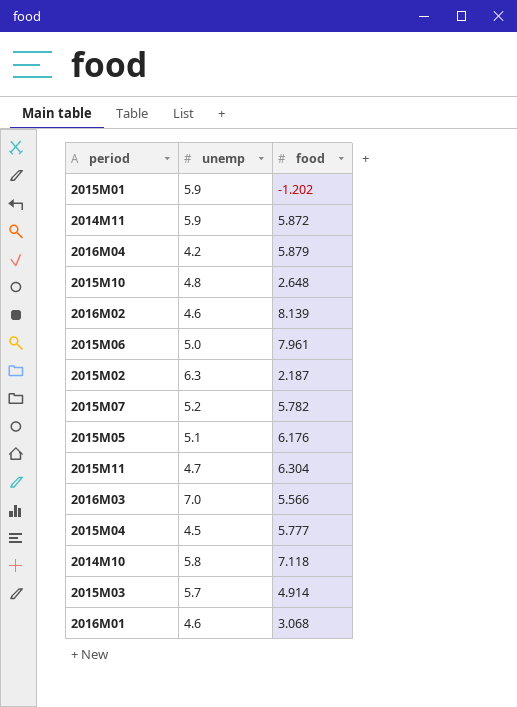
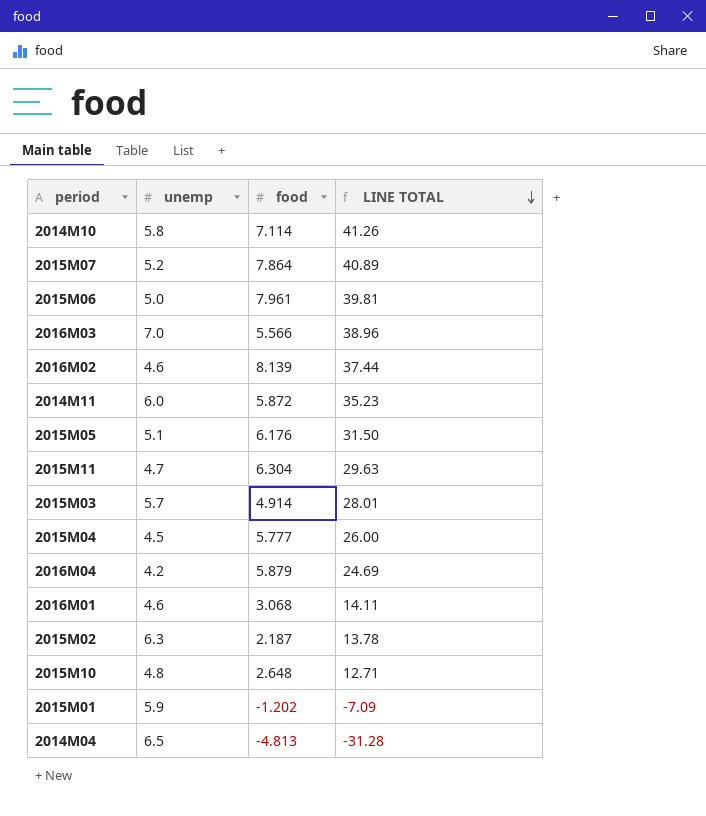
row order: none -> LINE TOTAL descending
column LINE TOTAL | formula: none -> [unemp] * [food]
2014M10 | food: 7.118 -> 7.114
2015M07 | food: 5.782 -> 7.864
2014M11 | unemp: 5.9 -> 6.0
row 2014M04: none -> 6.5 | -4.813 | -31.28

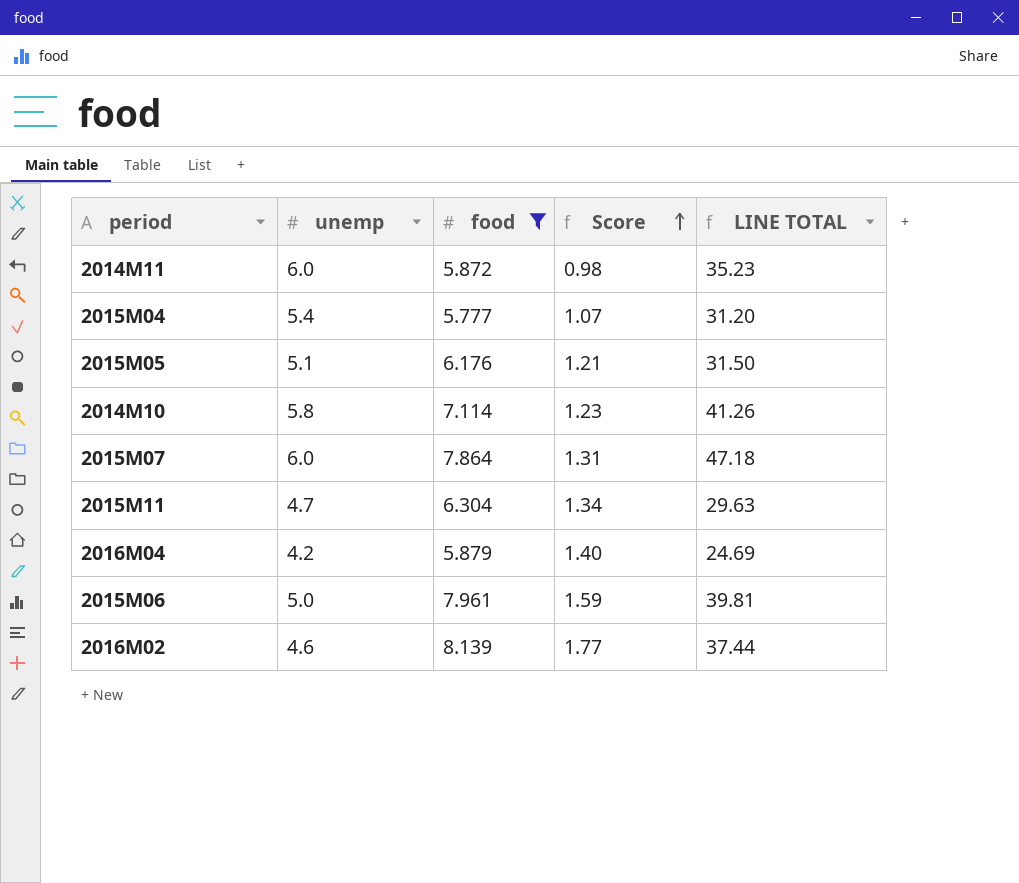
filter: none -> food >= 5.777
row order: LINE TOTAL descending -> Score ascending
column Score | formula: none -> [food] / [unemp]
2015M04 | unemp: 4.5 -> 5.4
2015M04 | LINE TOTAL: 26.00 -> 31.20
2015M07 | unemp: 5.2 -> 6.0
2015M07 | LINE TOTAL: 40.89 -> 47.18

